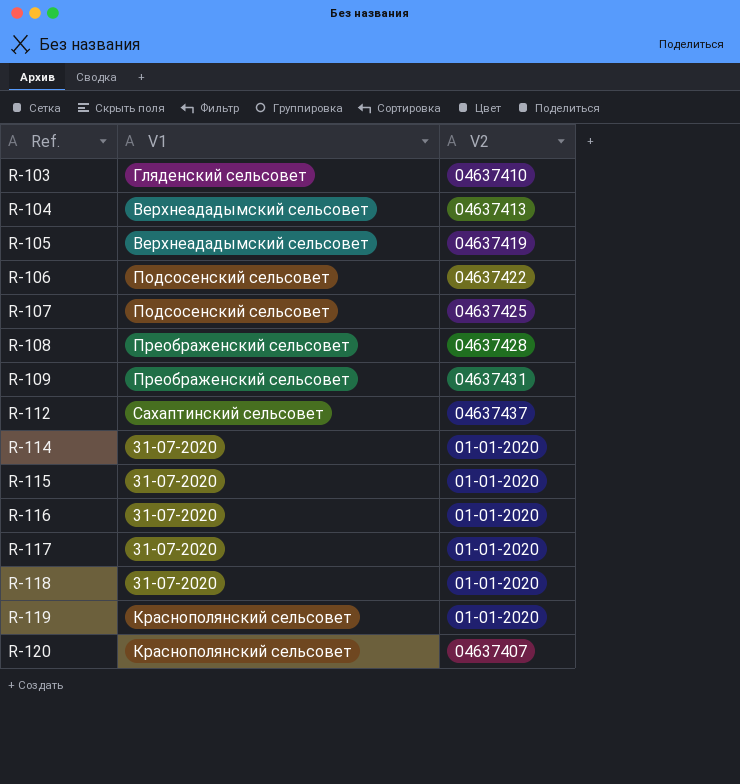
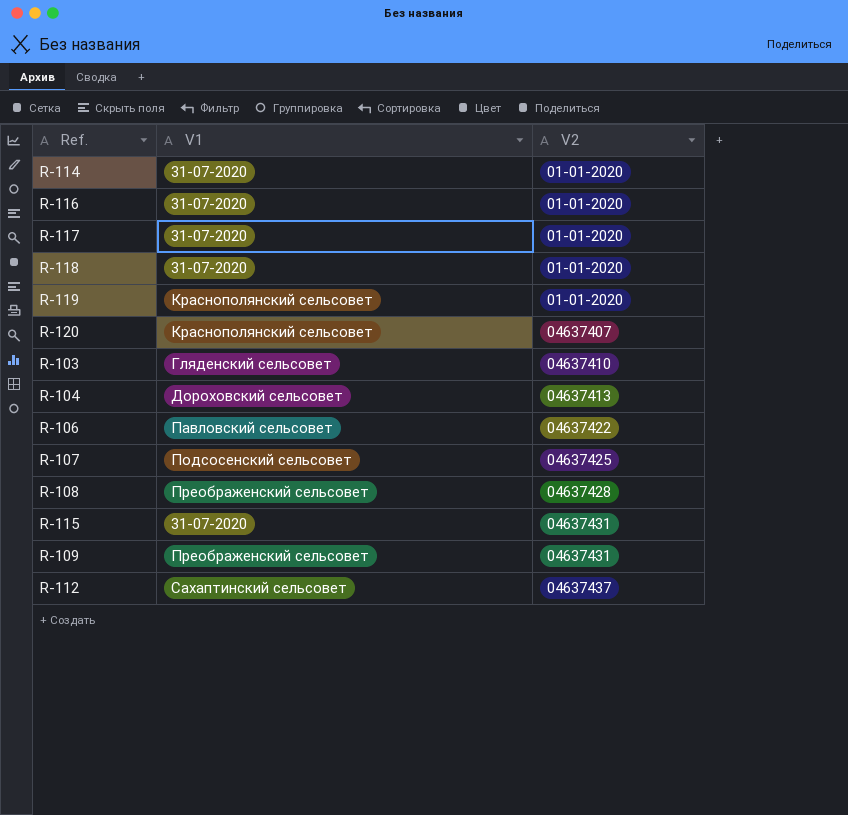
row order: Ref. ascending -> V2 ascending
row R-105: Верхнеададымский сельсовет | 04637419 -> none
R-104 | V1: Верхнеададымский сельсовет -> Дороховский сельсовет
R-106 | V1: Подсосенский сельсовет -> Павловский сельсовет
R-115 | V2: 01-01-2020 -> 04637431

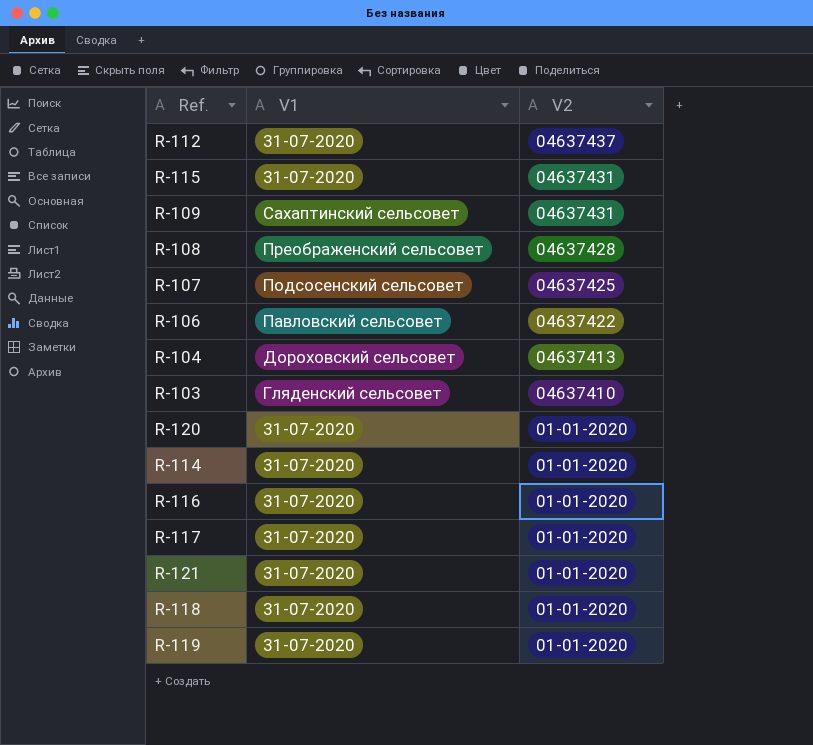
row order: V2 ascending -> V2 descending
R-112 | V1: Сахаптинский сельсовет -> 31-07-2020
R-109 | V1: Преображенский сельсовет -> Сахаптинский сельсовет
R-120 | V1: Краснополянский сельсовет -> 31-07-2020
R-120 | V2: 04637407 -> 01-01-2020
row R-121: none -> 31-07-2020 | 01-01-2020
R-119 | V1: Краснополянский сельсовет -> 31-07-2020

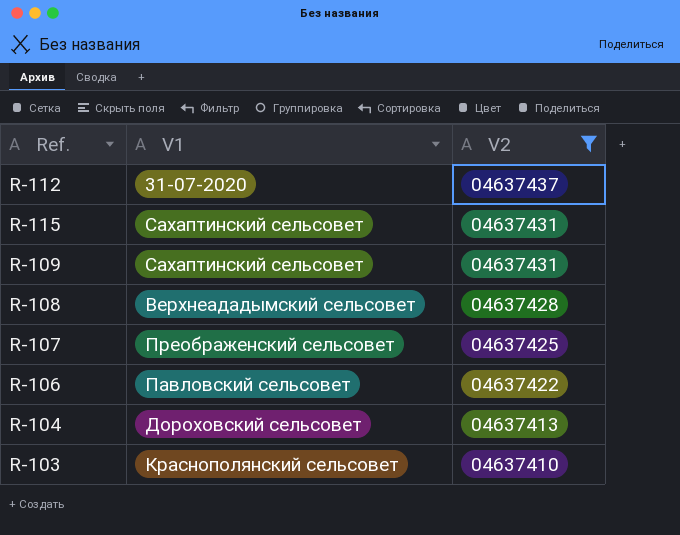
filter: none -> V2 != 01-01-2020
R-115 | V1: 31-07-2020 -> Сахаптинский сельсовет
R-108 | V1: Преображенский сельсовет -> Верхнеададымский сельсовет
R-107 | V1: Подсосенский сельсовет -> Преображенский сельсовет
R-103 | V1: Гляденский сельсовет -> Краснополянский сельсовет

